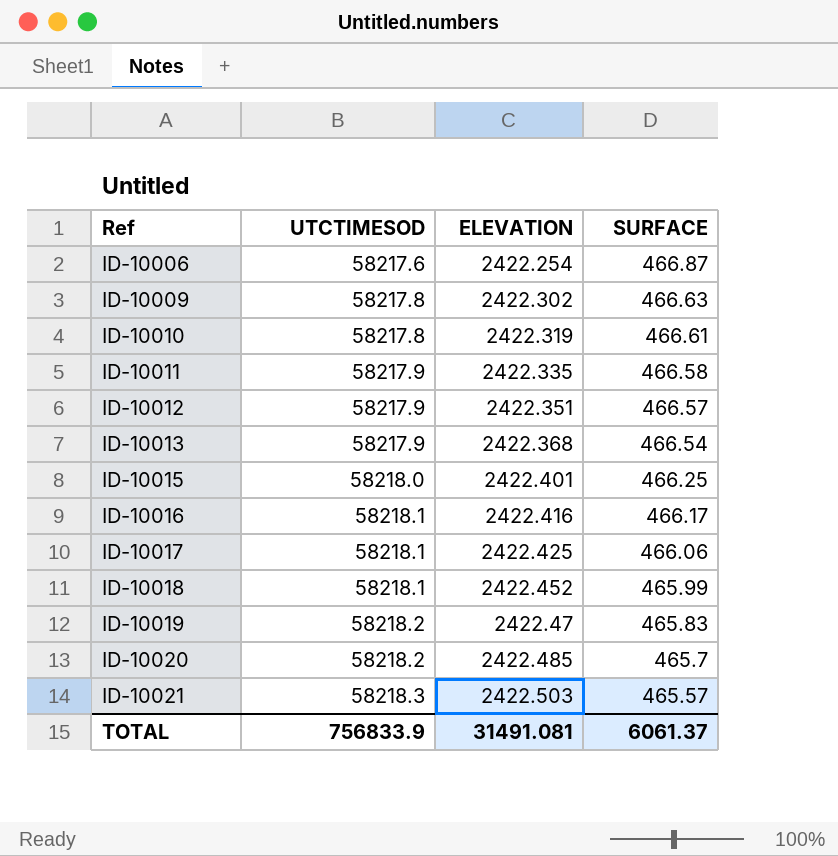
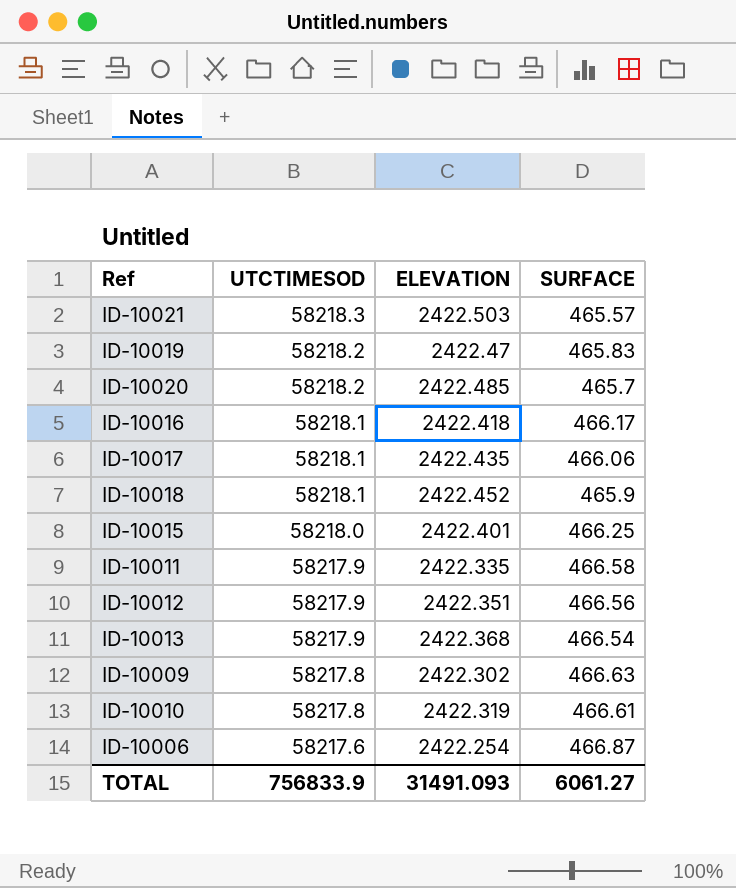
row order: Ref ascending -> UTCTIMESOD descending
ID-10016 | ELEVATION: 2422.416 -> 2422.418
ID-10017 | ELEVATION: 2422.425 -> 2422.435
ID-10018 | SURFACE: 465.99 -> 465.9
ID-10012 | SURFACE: 466.57 -> 466.56
TOTAL | ELEVATION: 31491.081 -> 31491.093
TOTAL | SURFACE: 6061.37 -> 6061.27

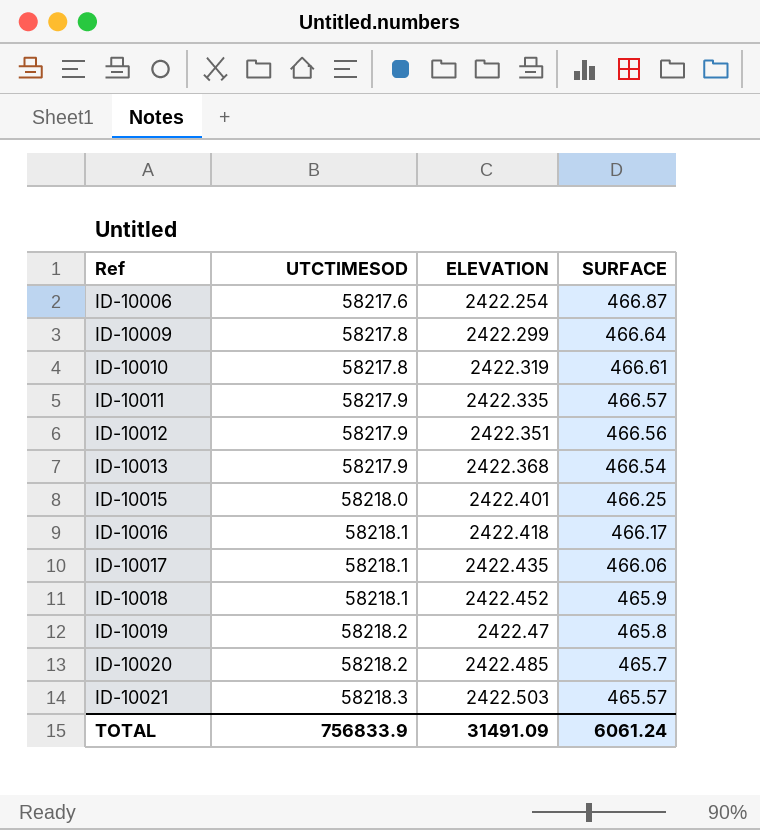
row order: UTCTIMESOD descending -> Ref ascending
ID-10009 | ELEVATION: 2422.302 -> 2422.299
ID-10009 | SURFACE: 466.63 -> 466.64
ID-10011 | SURFACE: 466.58 -> 466.57
ID-10019 | SURFACE: 465.83 -> 465.8
TOTAL | ELEVATION: 31491.093 -> 31491.09
TOTAL | SURFACE: 6061.27 -> 6061.24

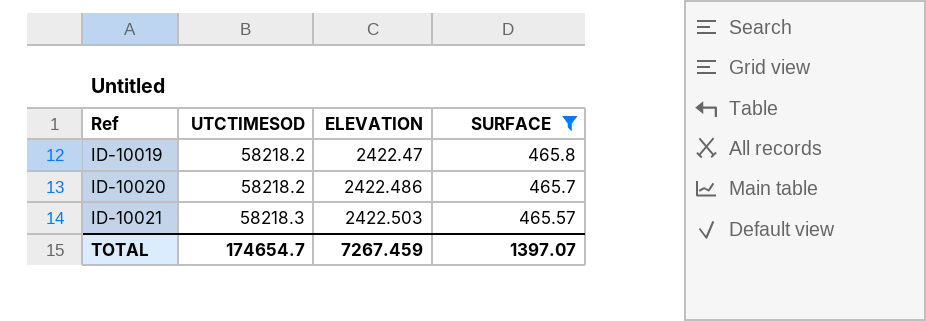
filter: none -> SURFACE <= 465.8
ID-10020 | ELEVATION: 2422.485 -> 2422.486
TOTAL | UTCTIMESOD: 756833.9 -> 174654.7
TOTAL | ELEVATION: 31491.09 -> 7267.459
TOTAL | SURFACE: 6061.24 -> 1397.07

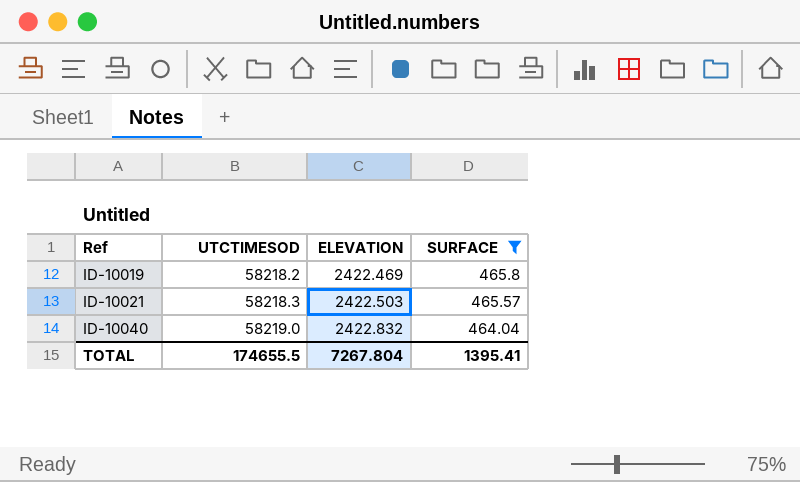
row ID-10020: 58218.2 | 2422.486 | 465.7 -> none
ID-10019 | ELEVATION: 2422.47 -> 2422.469
row ID-10040: none -> 58219.0 | 2422.832 | 464.04
TOTAL | UTCTIMESOD: 174654.7 -> 174655.5
TOTAL | ELEVATION: 7267.459 -> 7267.804
TOTAL | SURFACE: 1397.07 -> 1395.41

